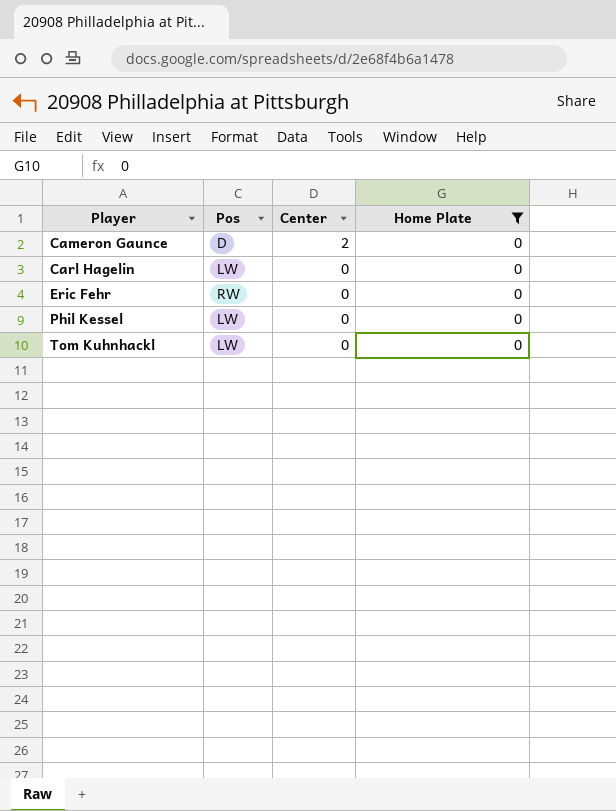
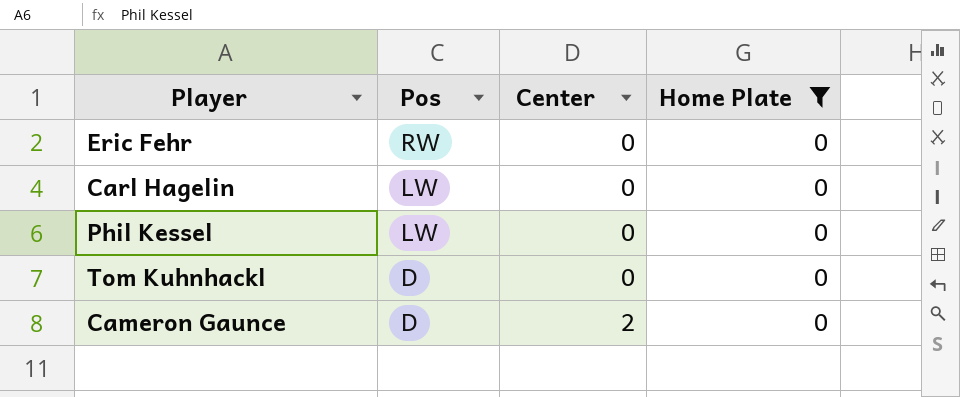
row order: Player ascending -> Pos descending
Tom Kuhnhackl | Pos: LW -> D

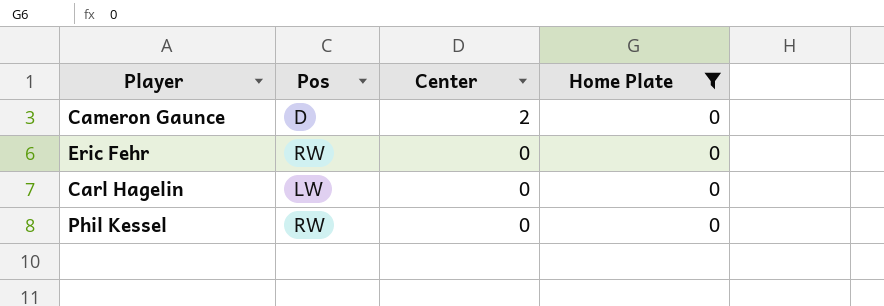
row order: Pos descending -> Center descending
row Tom Kuhnhackl: D | 0 | 0 -> none
Phil Kessel | Pos: LW -> RW

